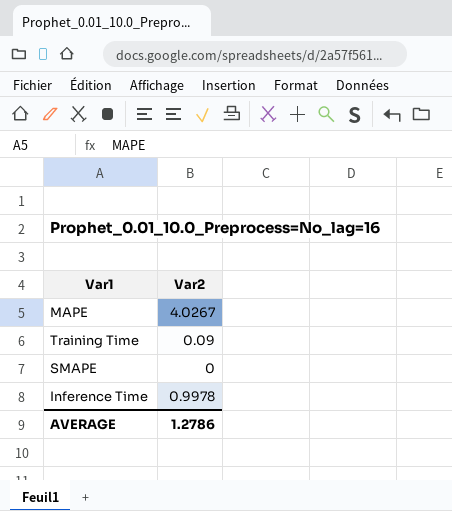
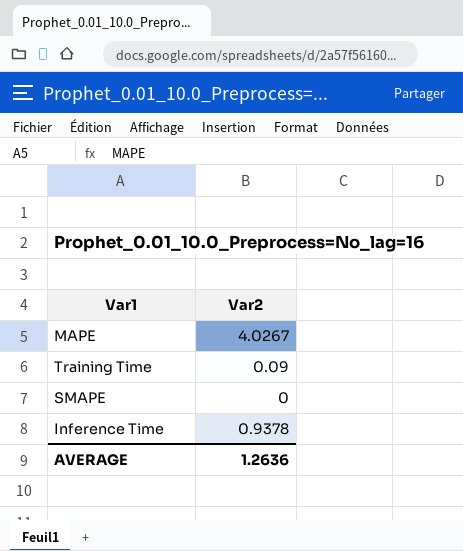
Inference Time | Var2: 0.9978 -> 0.9378
AVERAGE | Var2: 1.2786 -> 1.2636

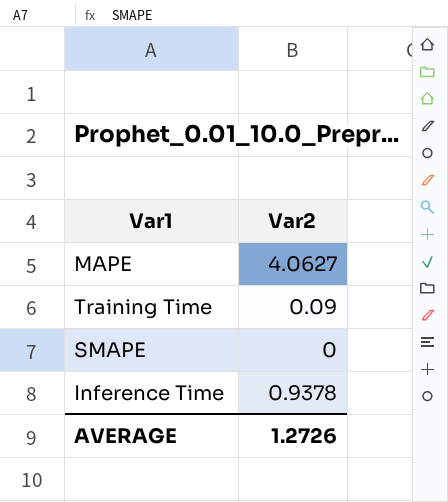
MAPE | Var2: 4.0267 -> 4.0627
AVERAGE | Var2: 1.2636 -> 1.2726

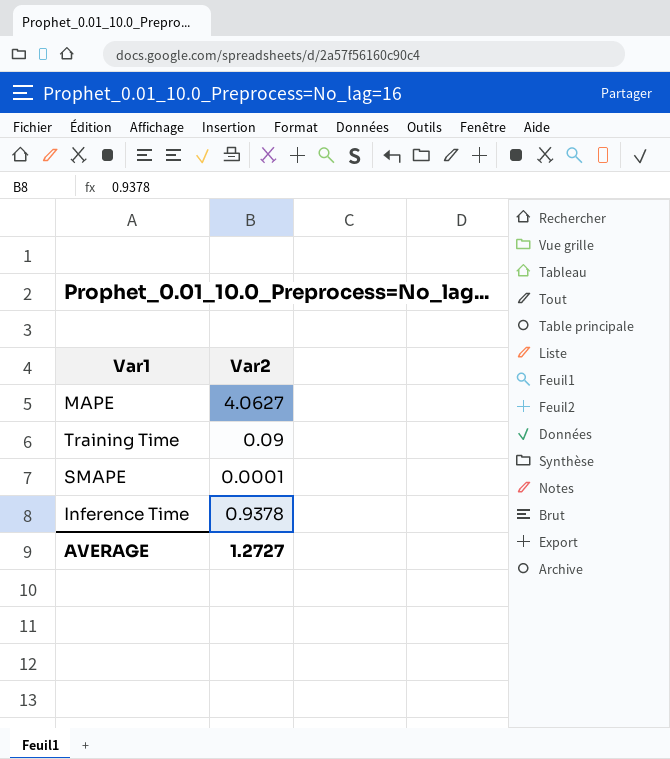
SMAPE | Var2: 0 -> 0.0001
AVERAGE | Var2: 1.2726 -> 1.2727

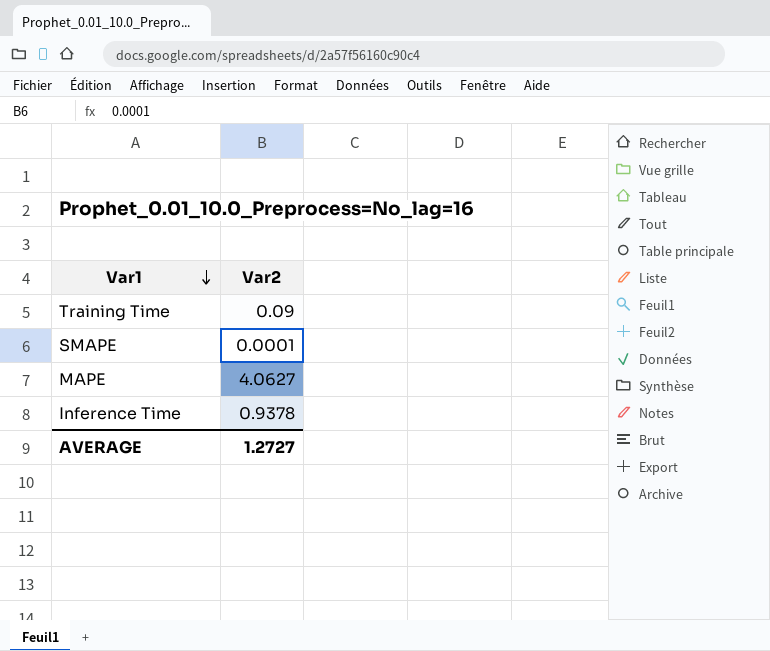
row order: none -> Var1 descending

